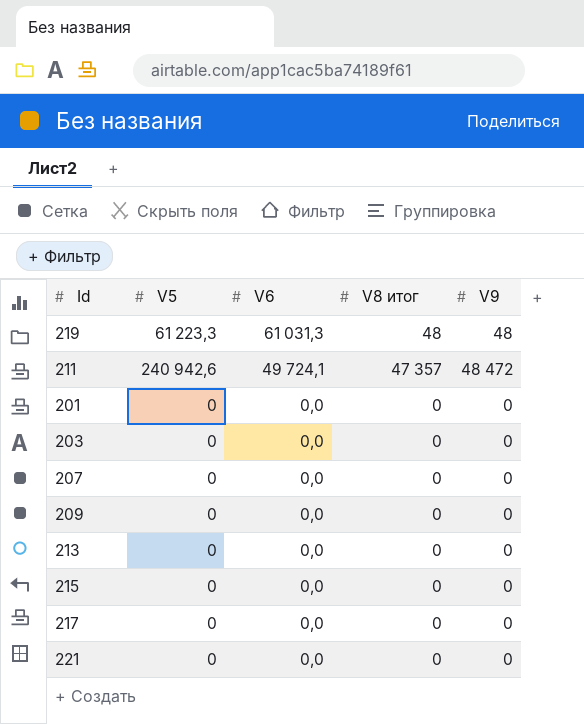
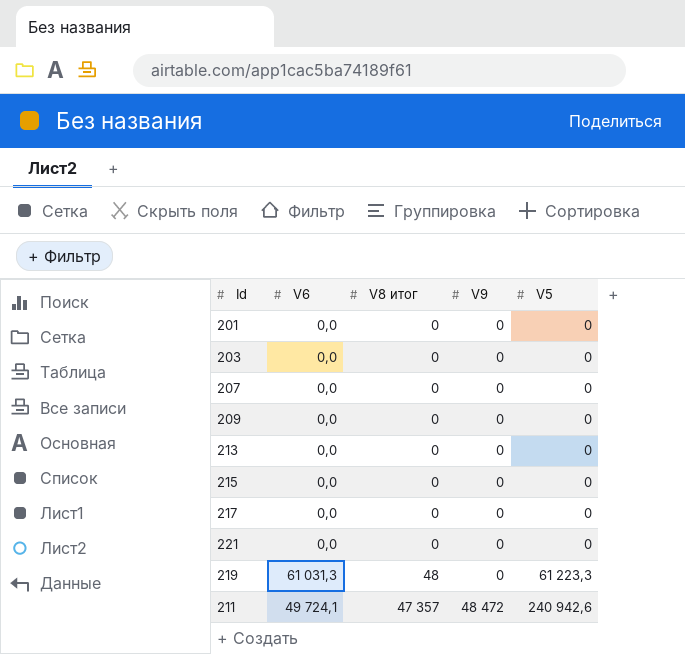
row order: V6 descending -> V8 итог ascending
column V5 | position: 2 -> 5
219 | V9: 48 -> 0

